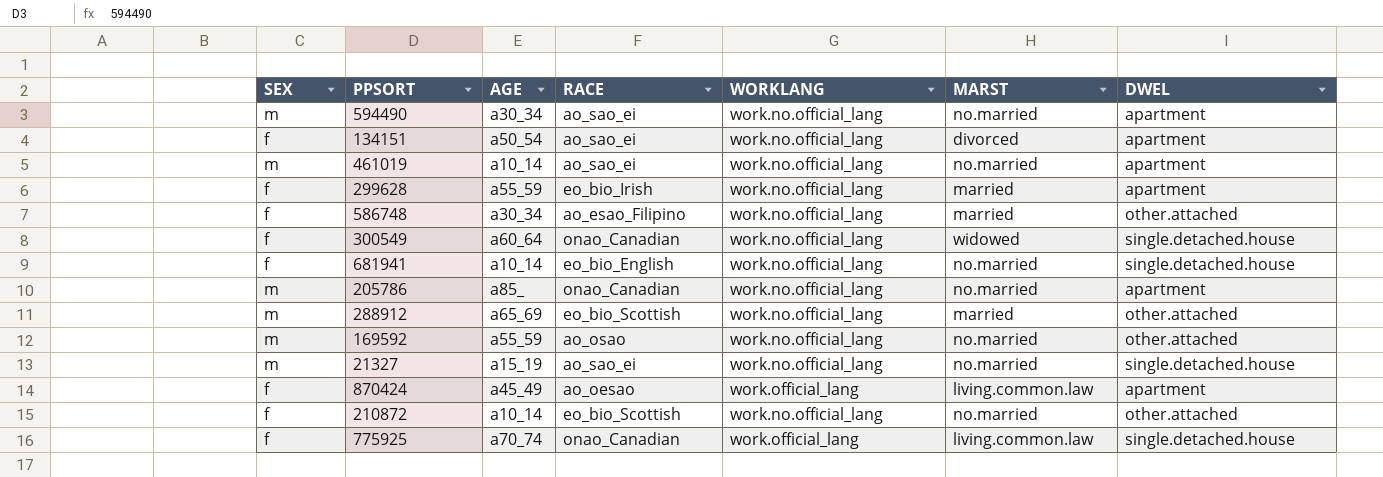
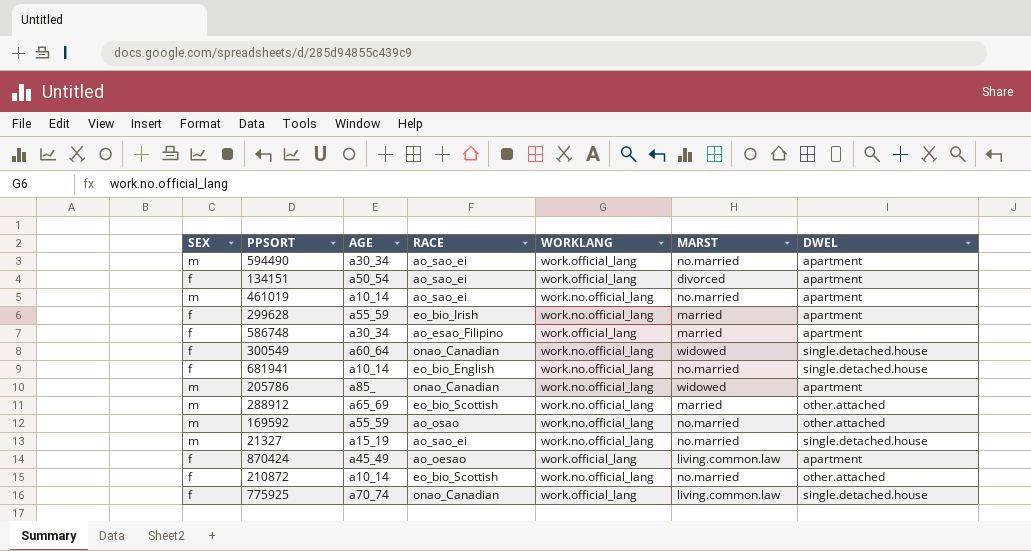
594490 | WORKLANG: work.no.official_lang -> work.official_lang
134151 | WORKLANG: work.no.official_lang -> work.official_lang
586748 | WORKLANG: work.no.official_lang -> work.official_lang
586748 | DWEL: other.attached -> apartment
205786 | MARST: no.married -> widowed

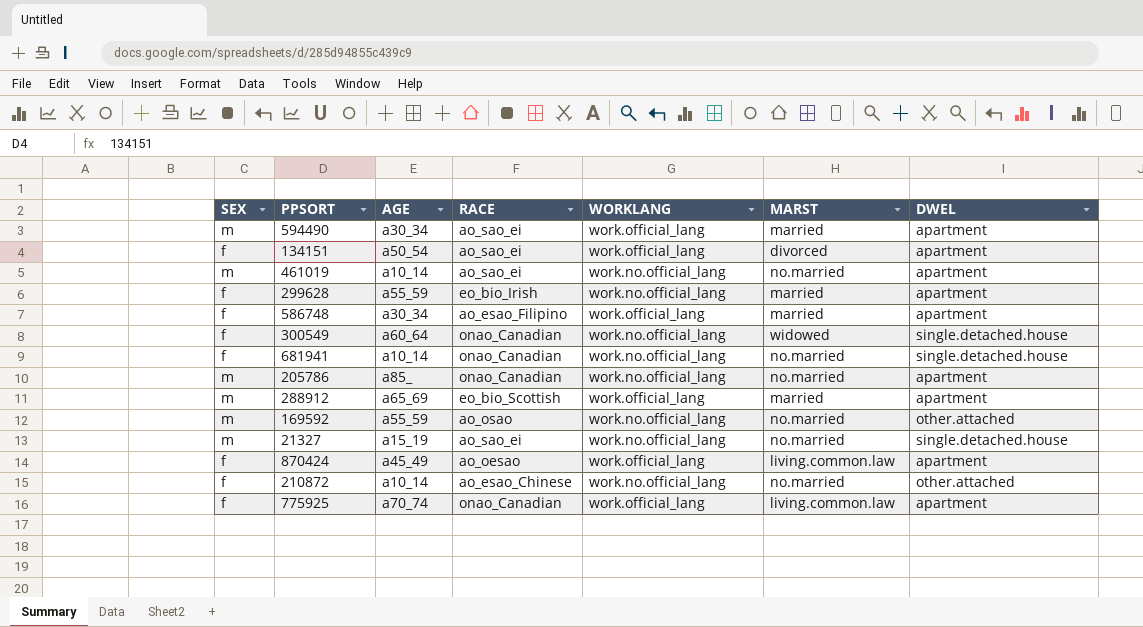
594490 | MARST: no.married -> married
681941 | RACE: eo_bio_English -> onao_Canadian
205786 | MARST: widowed -> no.married
288912 | WORKLANG: work.no.official_lang -> work.official_lang
288912 | DWEL: other.attached -> apartment
210872 | RACE: eo_bio_Scottish -> ao_esao_Chinese
775925 | DWEL: single.detached.house -> apartment

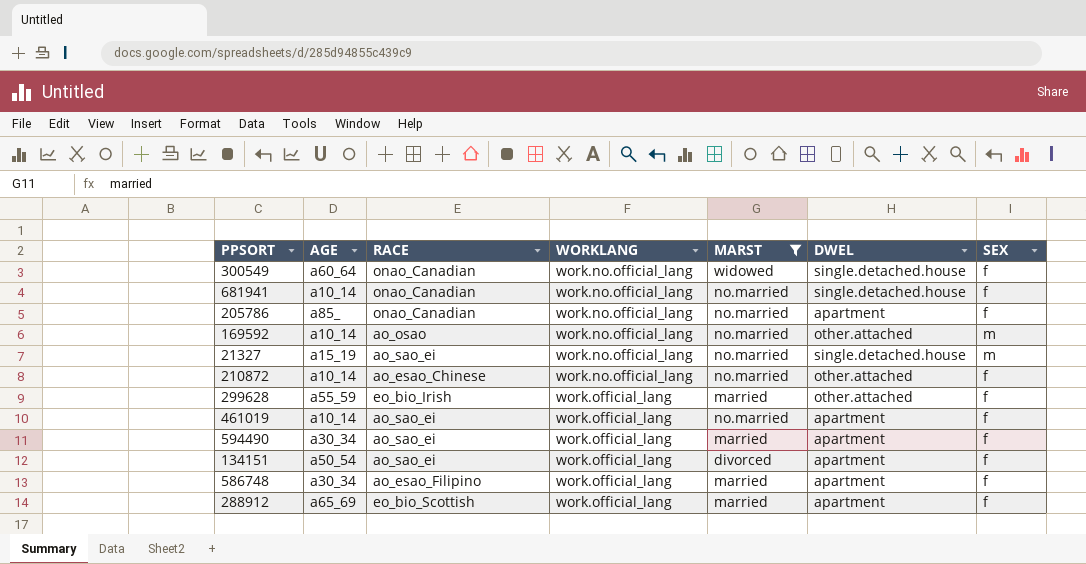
filter: none -> MARST != living.common.law
row order: none -> WORKLANG ascending
column SEX | position: 1 -> 7
205786 | SEX: m -> f
169592 | AGE: a55_59 -> a10_14
299628 | WORKLANG: work.no.official_lang -> work.official_lang
299628 | DWEL: apartment -> other.attached
461019 | WORKLANG: work.no.official_lang -> work.official_lang
461019 | SEX: m -> f
594490 | SEX: m -> f
288912 | SEX: m -> f

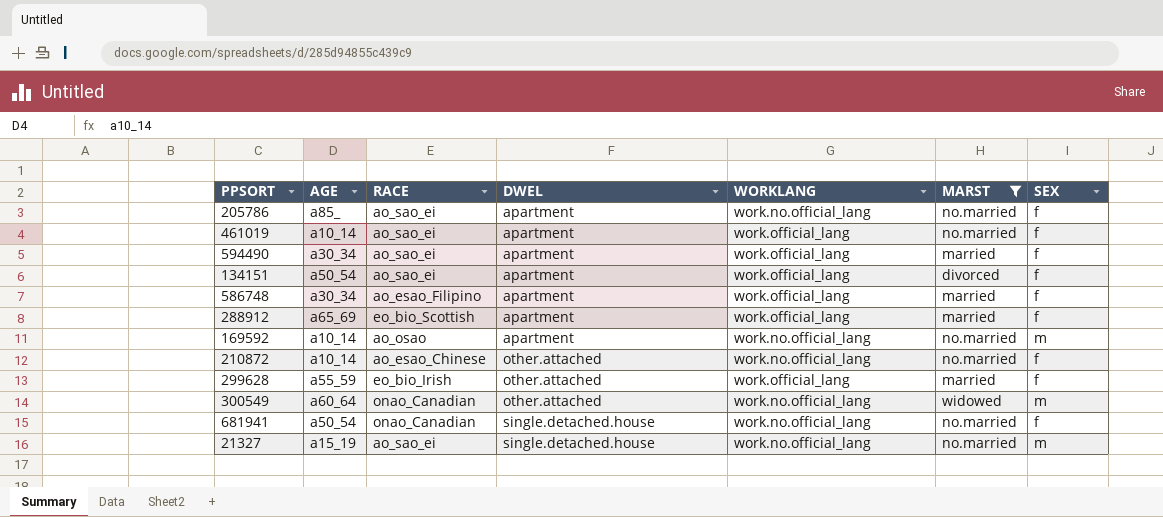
row order: WORKLANG ascending -> DWEL ascending
column DWEL | position: 6 -> 4
205786 | RACE: onao_Canadian -> ao_sao_ei
169592 | DWEL: other.attached -> apartment
300549 | DWEL: single.detached.house -> other.attached
300549 | SEX: f -> m
681941 | AGE: a10_14 -> a50_54

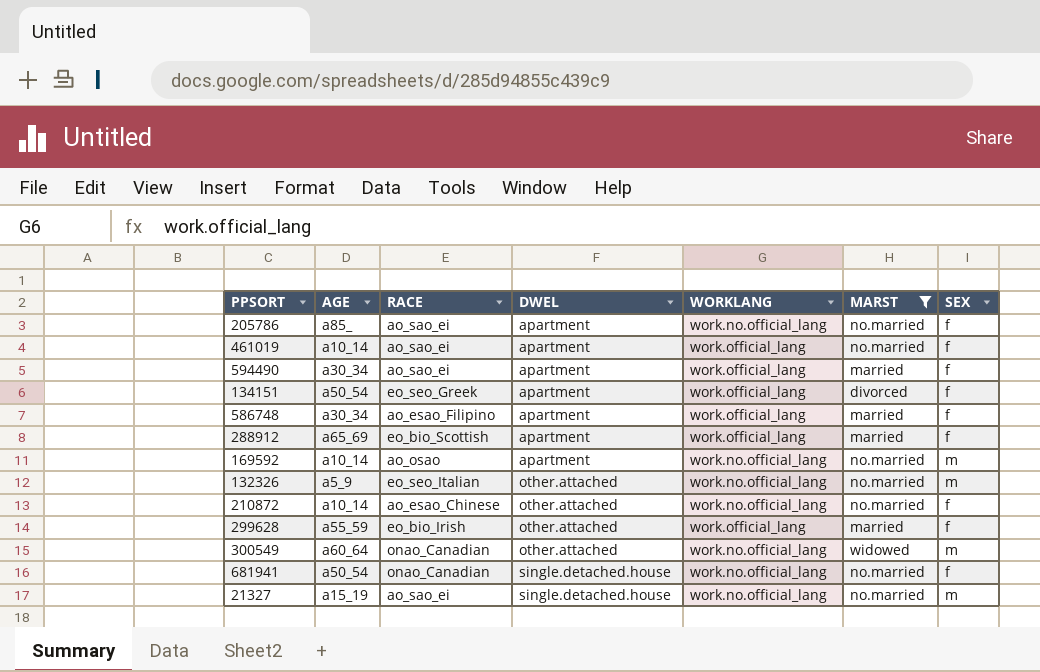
134151 | RACE: ao_sao_ei -> eo_seo_Greek
row 132326: none -> a5_9 | eo_seo_Italian | other.attached | work.no.official_lang | no.married | m

